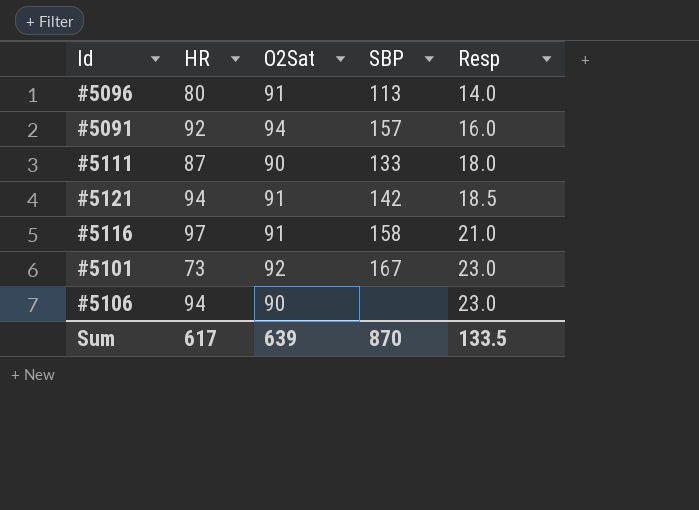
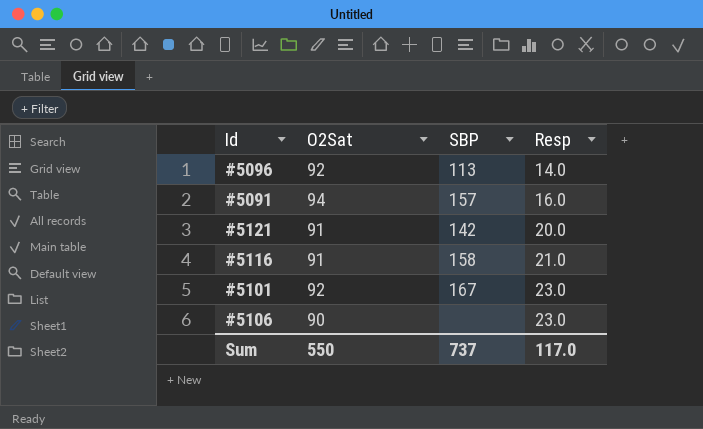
column HR | position: 2 -> none
row #5111: 87 | 90 | 133 | 18.0 -> none
#5096 | O2Sat: 91 -> 92
#5121 | Resp: 18.5 -> 20.0
Sum | O2Sat: 639 -> 550
Sum | SBP: 870 -> 737
Sum | Resp: 133.5 -> 117.0

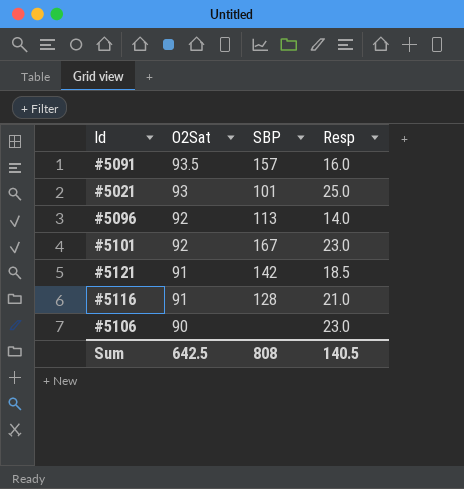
row order: Resp ascending -> O2Sat descending
#5091 | O2Sat: 94 -> 93.5
row #5021: none -> 93 | 101 | 25.0
#5121 | Resp: 20.0 -> 18.5
#5116 | SBP: 158 -> 128
Sum | O2Sat: 550 -> 642.5
Sum | SBP: 737 -> 808
Sum | Resp: 117.0 -> 140.5

